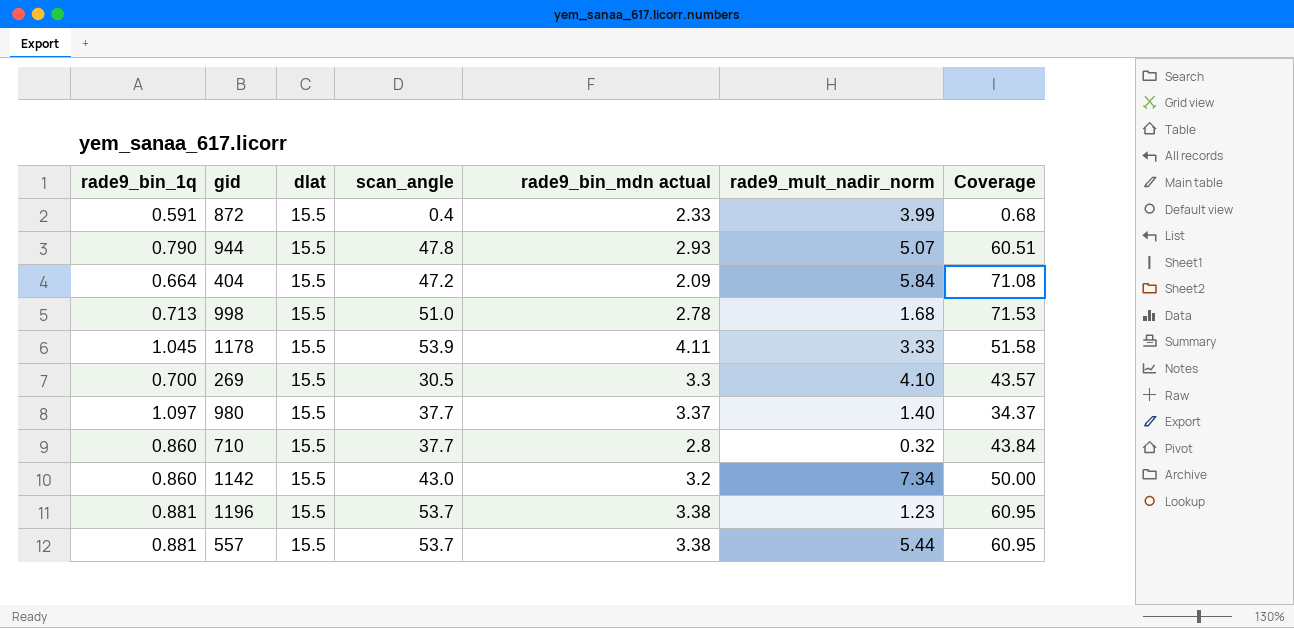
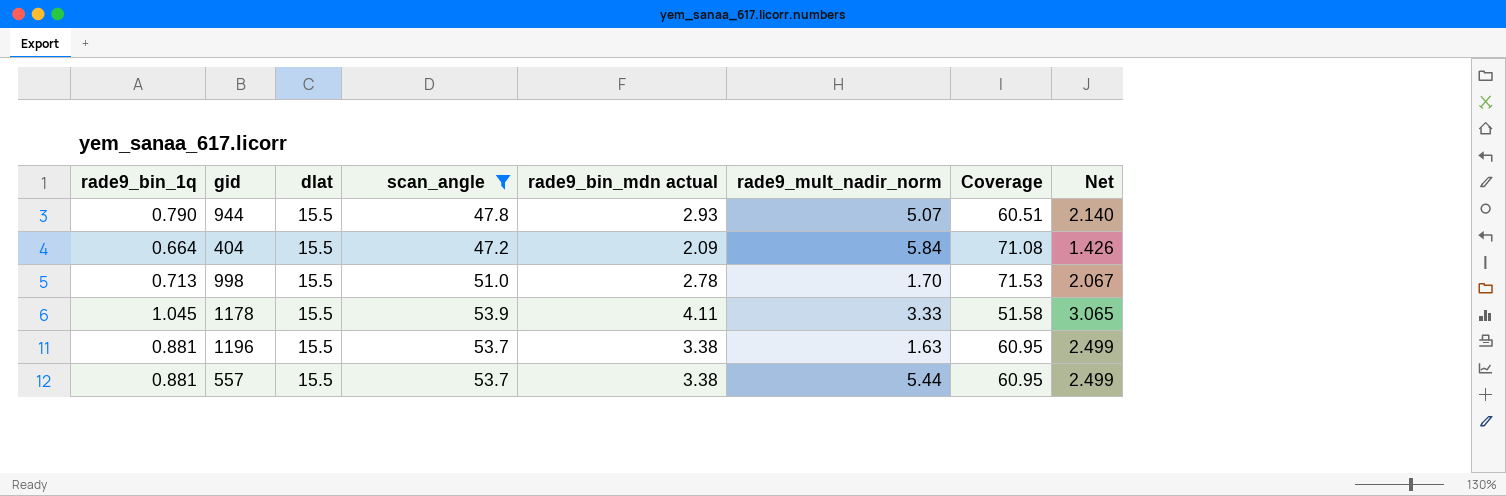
filter: none -> scan_angle >= 47.2
column Net | formula: none -> [rade9_bin_mdn actual] - [rade9_bin_1q]
998 | rade9_mult_nadir_norm: 1.68 -> 1.70
1196 | rade9_mult_nadir_norm: 1.23 -> 1.63

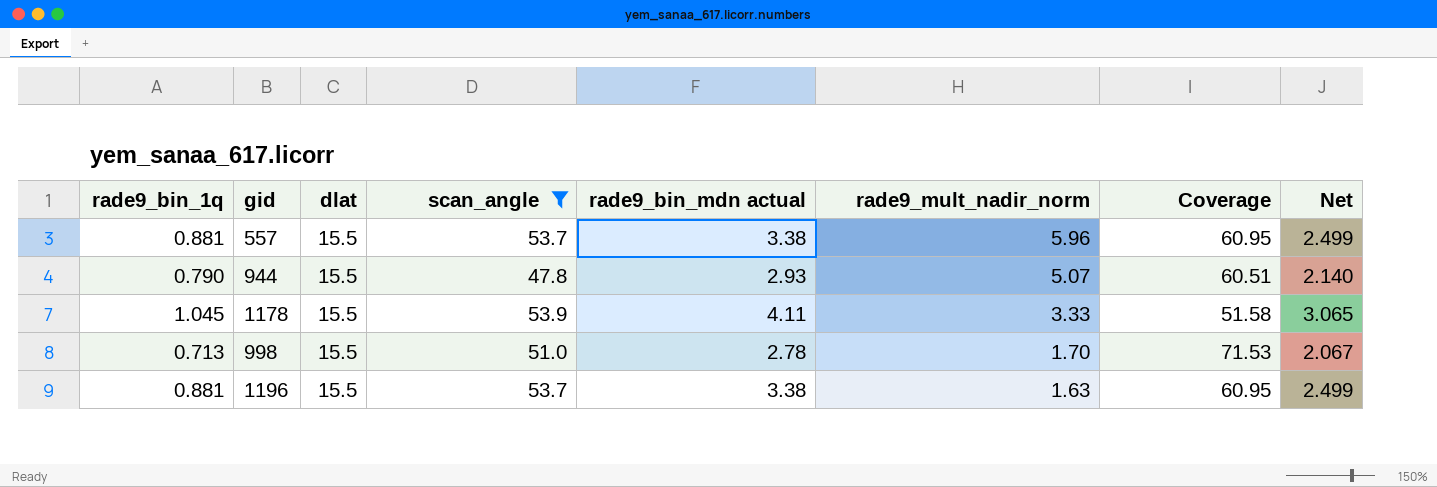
row order: none -> rade9_mult_nadir_norm descending
row 404: 0.664 | 15.5 | 47.2 | 2.09 | 5.84 | 71.08 | 1.426 -> none
557 | rade9_mult_nadir_norm: 5.44 -> 5.96

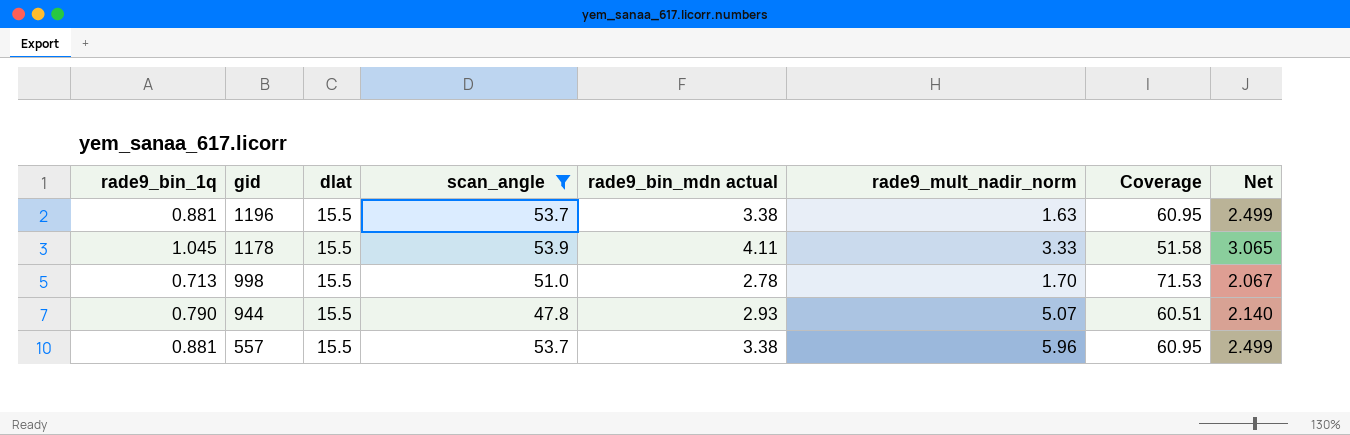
row order: rade9_mult_nadir_norm descending -> gid descending

